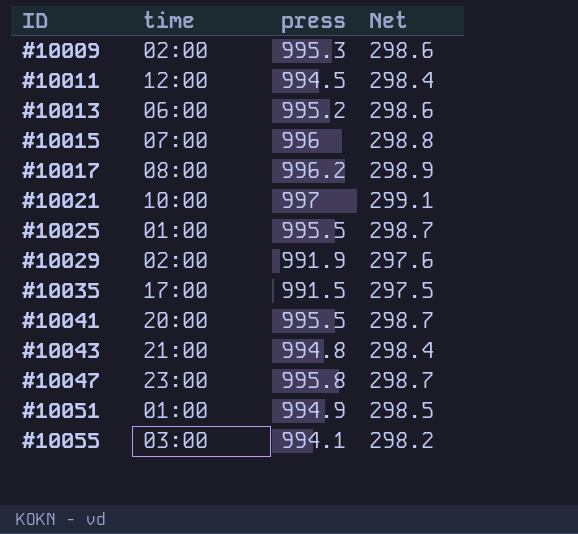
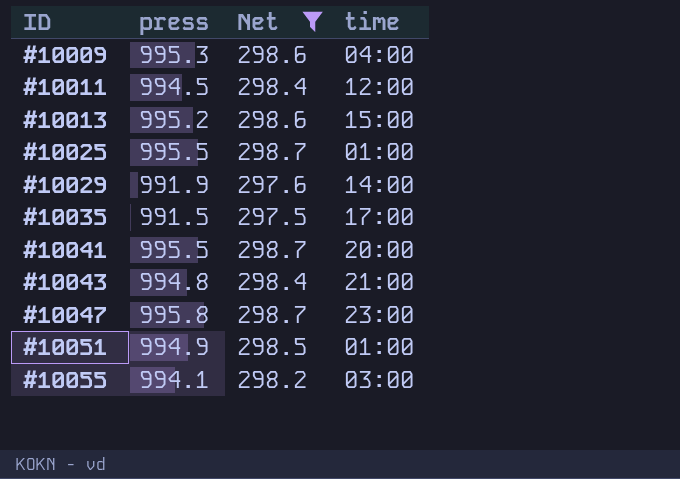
filter: none -> Net <= 298.7
column time | position: 2 -> 4
#10009 | time: 02:00 -> 04:00
#10013 | time: 06:00 -> 15:00
#10029 | time: 02:00 -> 14:00

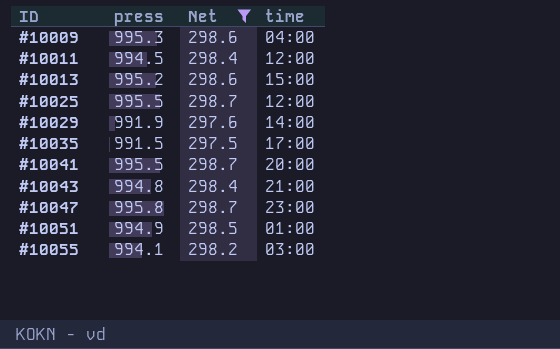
#10025 | time: 01:00 -> 12:00

